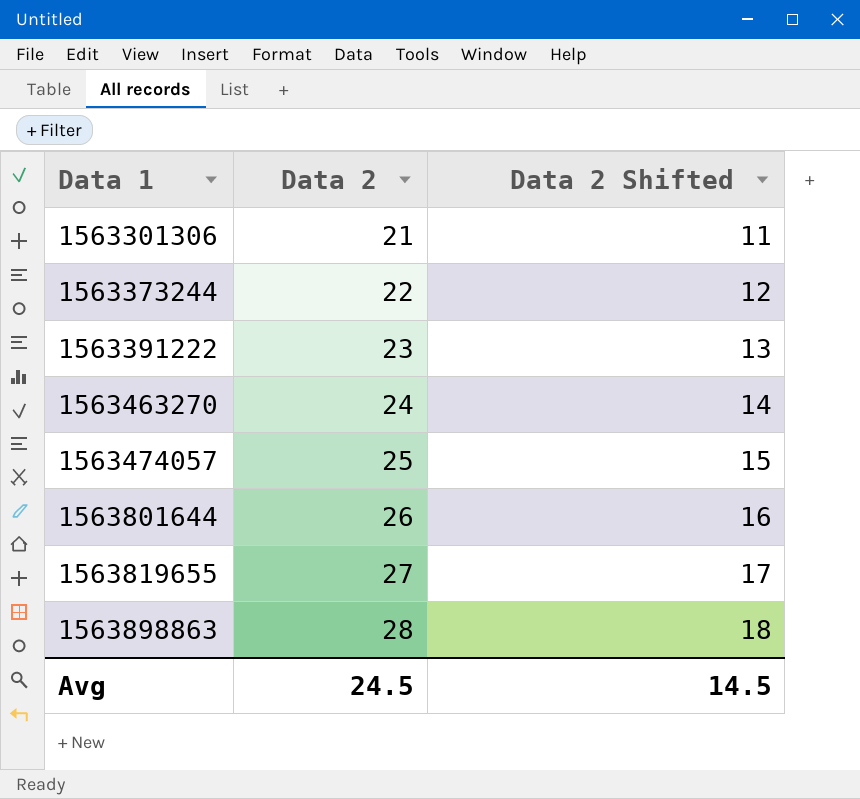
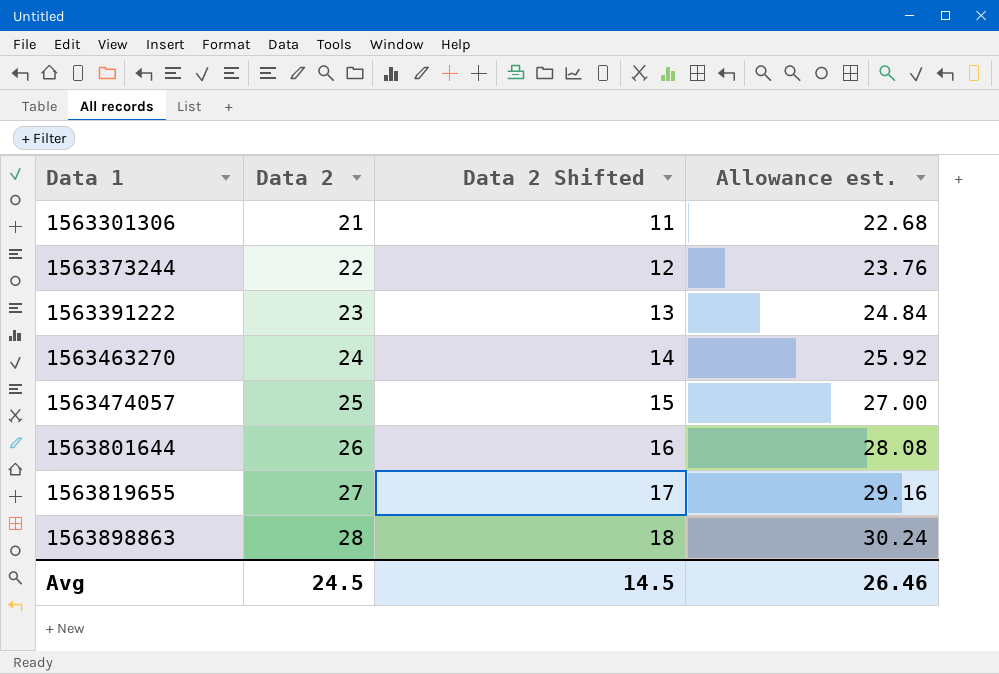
column Allowance est. | formula: none -> [Data 2] * 1.08

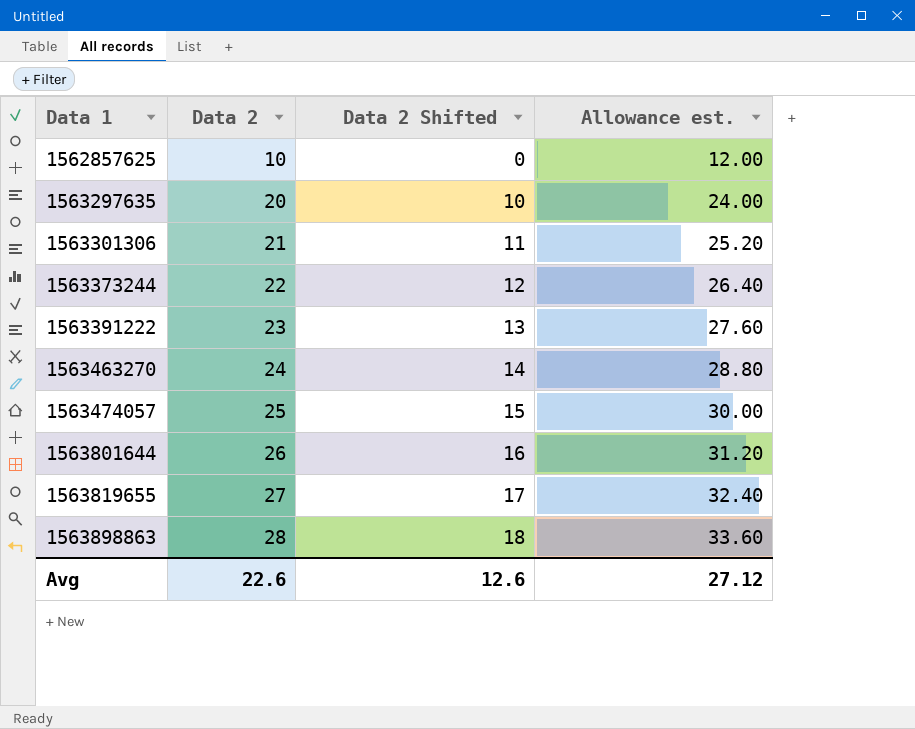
column Allowance est. | formula: [Data 2] * 1.08 -> [Data 2] * 1.2
row 1562857625: none -> 10 | 0 | 12.00
row 1563297635: none -> 20 | 10 | 24.00
Avg | Data 2: 24.5 -> 22.6
Avg | Data 2 Shifted: 14.5 -> 12.6
Avg | Allowance est.: 26.46 -> 27.12

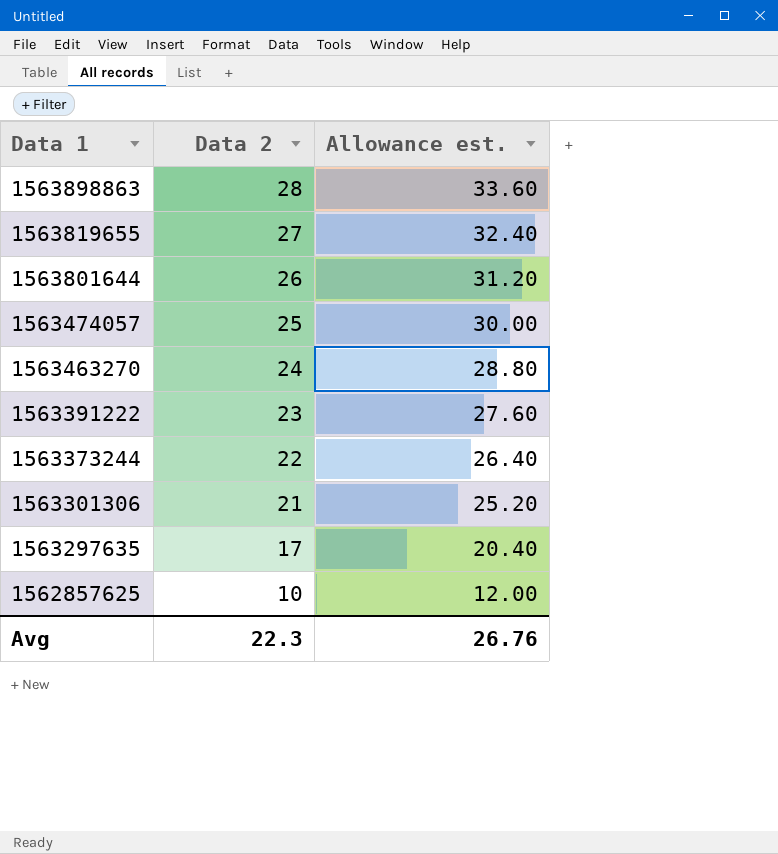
row order: Data 1 ascending -> Data 1 descending
column Data 2 Shifted | formula: [Data 2] - 10 -> none
1563297635 | Data 2: 20 -> 17
1563297635 | Allowance est.: 24.00 -> 20.40
Avg | Data 2: 22.6 -> 22.3
Avg | Allowance est.: 27.12 -> 26.76

